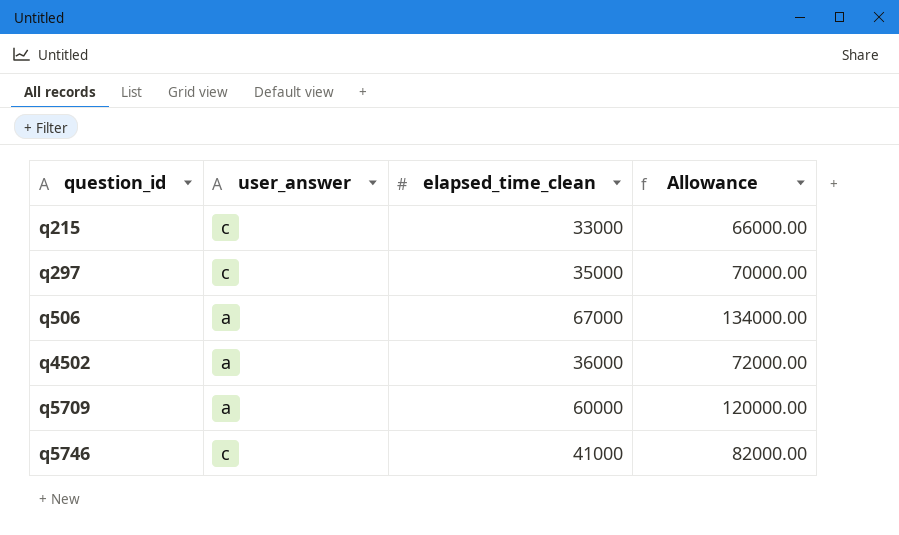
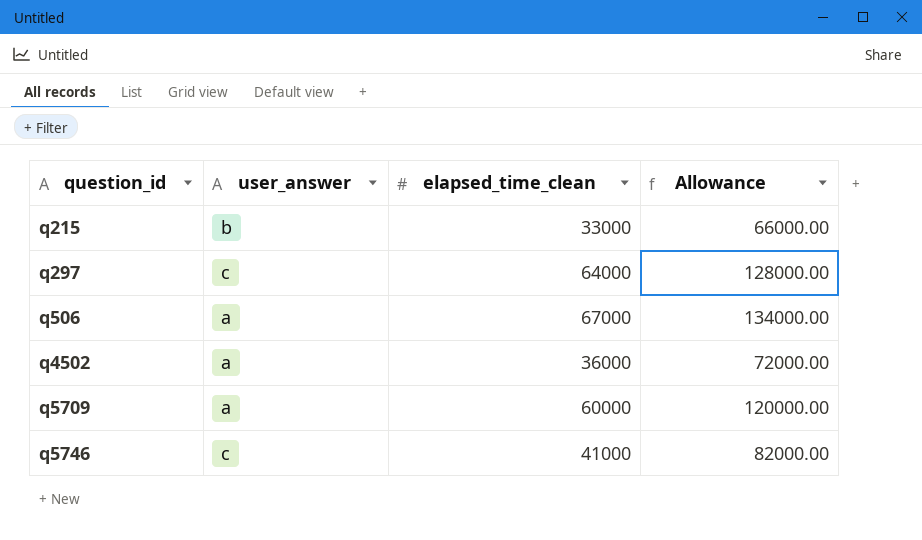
q215 | user_answer: c -> b
q297 | elapsed_time_clean: 35000 -> 64000
q297 | Allowance: 70000.00 -> 128000.00

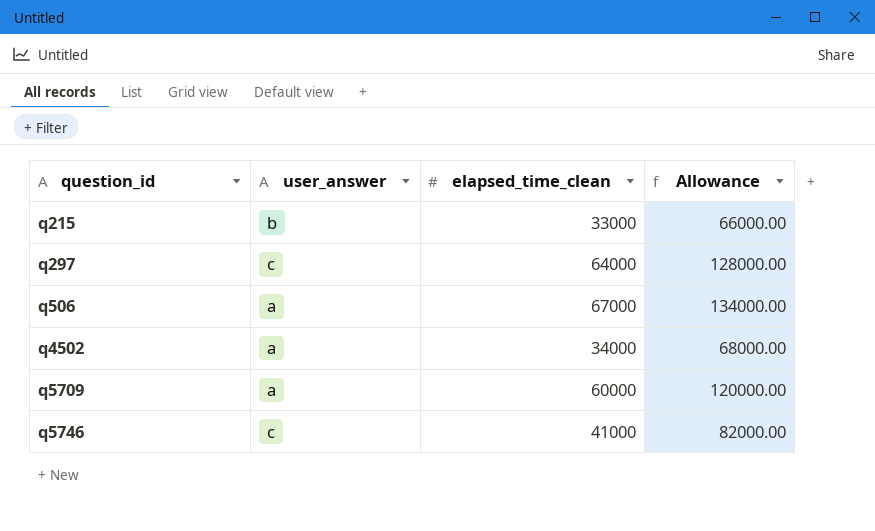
q4502 | elapsed_time_clean: 36000 -> 34000
q4502 | Allowance: 72000.00 -> 68000.00

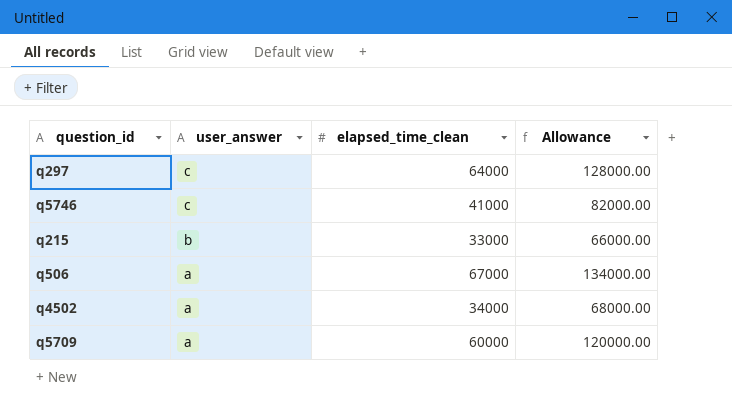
row order: question_id ascending -> user_answer descending

